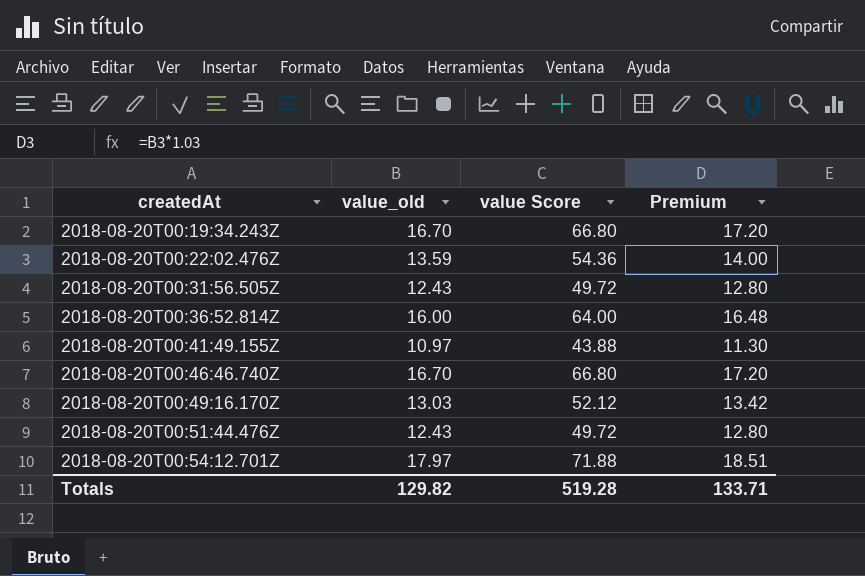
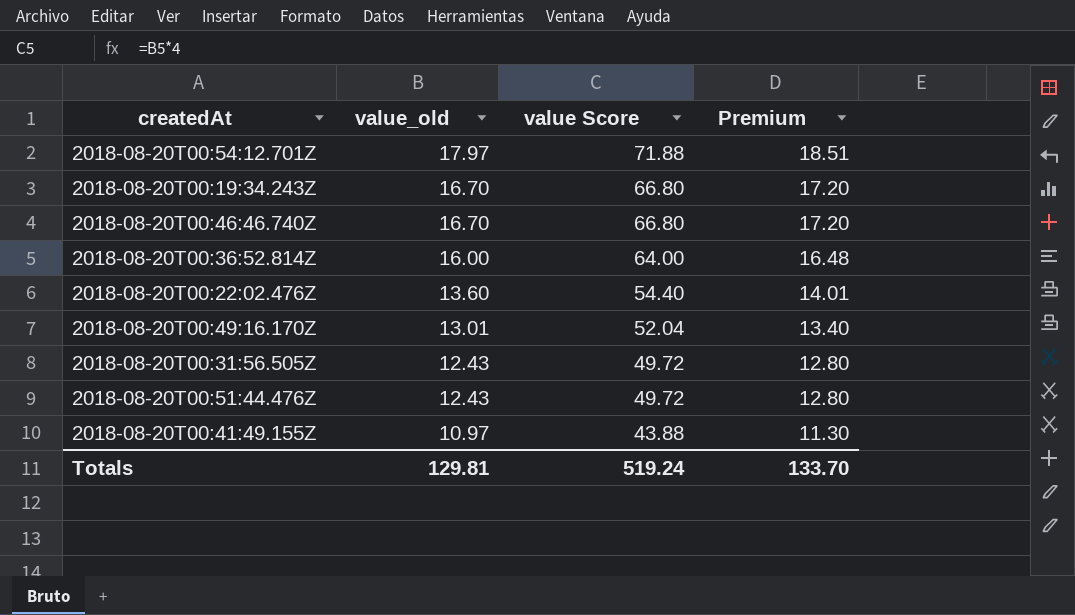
row order: createdAt ascending -> value_old descending
2018-08-20T00:22:02.476Z | value_old: 13.59 -> 13.60
2018-08-20T00:22:02.476Z | value Score: 54.36 -> 54.40
2018-08-20T00:22:02.476Z | Premium: 14.00 -> 14.01
2018-08-20T00:49:16.170Z | value_old: 13.03 -> 13.01
2018-08-20T00:49:16.170Z | value Score: 52.12 -> 52.04
2018-08-20T00:49:16.170Z | Premium: 13.42 -> 13.40
Totals | value_old: 129.82 -> 129.81
Totals | value Score: 519.28 -> 519.24
Totals | Premium: 133.71 -> 133.70

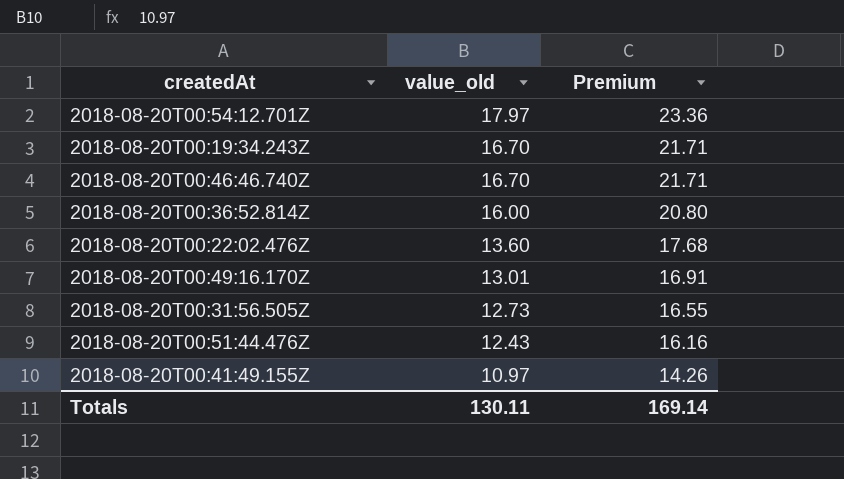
column value Score | formula: [value_old] * 4 -> none
column Premium | formula: [value_old] * 1.03 -> [value_old] * 1.3
2018-08-20T00:31:56.505Z | value_old: 12.43 -> 12.73
Totals | value_old: 129.81 -> 130.11
Totals | Premium: 133.70 -> 169.14

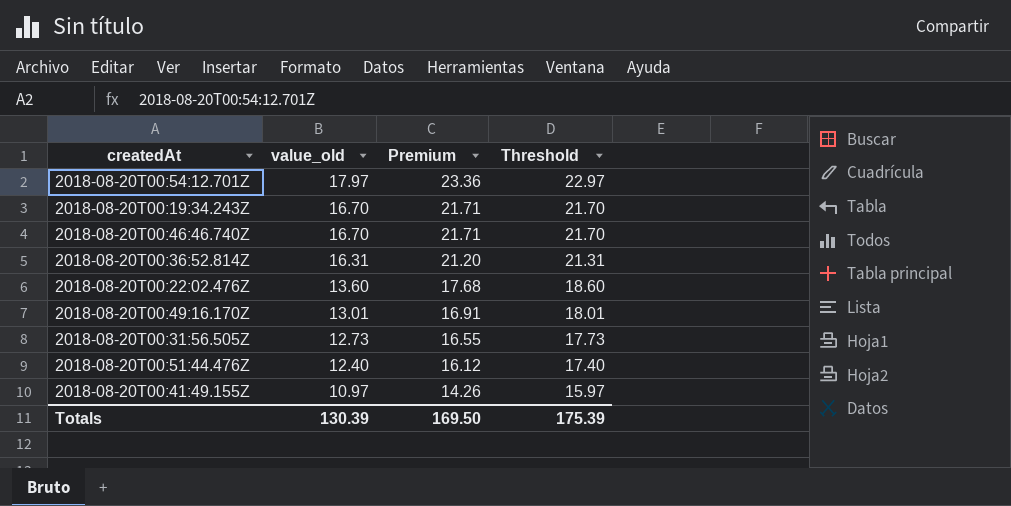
column Threshold | formula: none -> [value_old] + 5
2018-08-20T00:36:52.814Z | value_old: 16.00 -> 16.31
2018-08-20T00:36:52.814Z | Premium: 20.80 -> 21.20
2018-08-20T00:51:44.476Z | value_old: 12.43 -> 12.40
2018-08-20T00:51:44.476Z | Premium: 16.16 -> 16.12
Totals | value_old: 130.11 -> 130.39
Totals | Premium: 169.14 -> 169.50

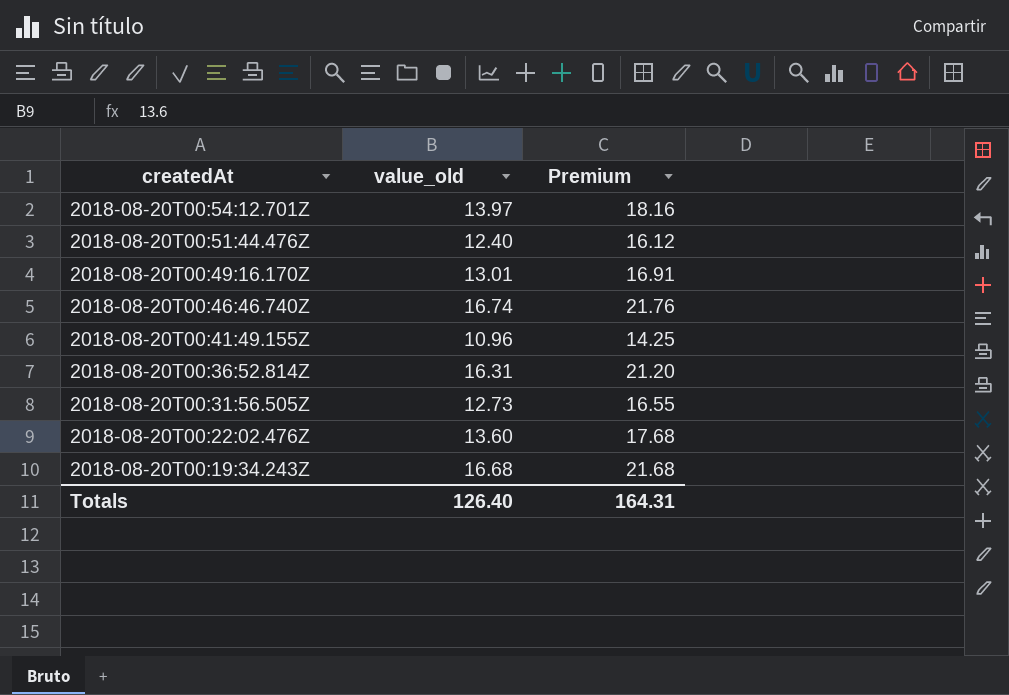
row order: value_old descending -> createdAt descending
column Threshold | formula: [value_old] + 5 -> none
2018-08-20T00:54:12.701Z | value_old: 17.97 -> 13.97
2018-08-20T00:54:12.701Z | Premium: 23.36 -> 18.16
2018-08-20T00:46:46.740Z | value_old: 16.70 -> 16.74
2018-08-20T00:46:46.740Z | Premium: 21.71 -> 21.76
2018-08-20T00:41:49.155Z | value_old: 10.97 -> 10.96
2018-08-20T00:41:49.155Z | Premium: 14.26 -> 14.25
2018-08-20T00:19:34.243Z | value_old: 16.70 -> 16.68
2018-08-20T00:19:34.243Z | Premium: 21.71 -> 21.68
Totals | value_old: 130.39 -> 126.40
Totals | Premium: 169.50 -> 164.31

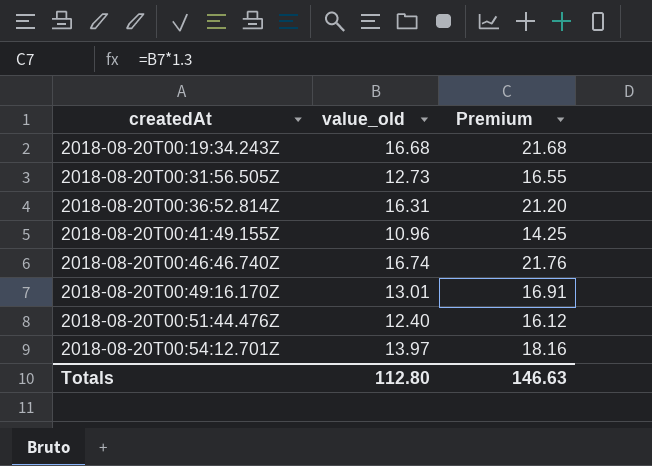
row order: createdAt descending -> createdAt ascending
row 2018-08-20T00:22:02.476Z: 13.60 | 17.68 -> none
Totals | value_old: 126.40 -> 112.80
Totals | Premium: 164.31 -> 146.63

